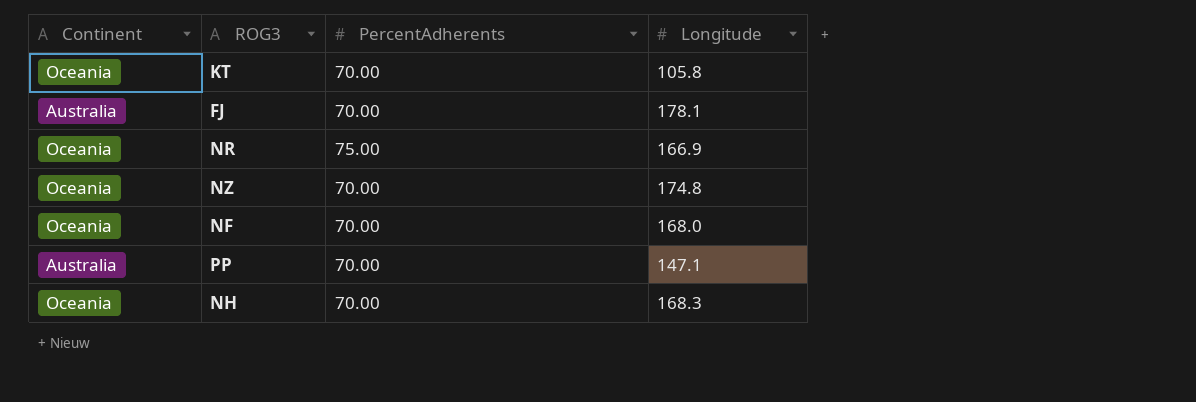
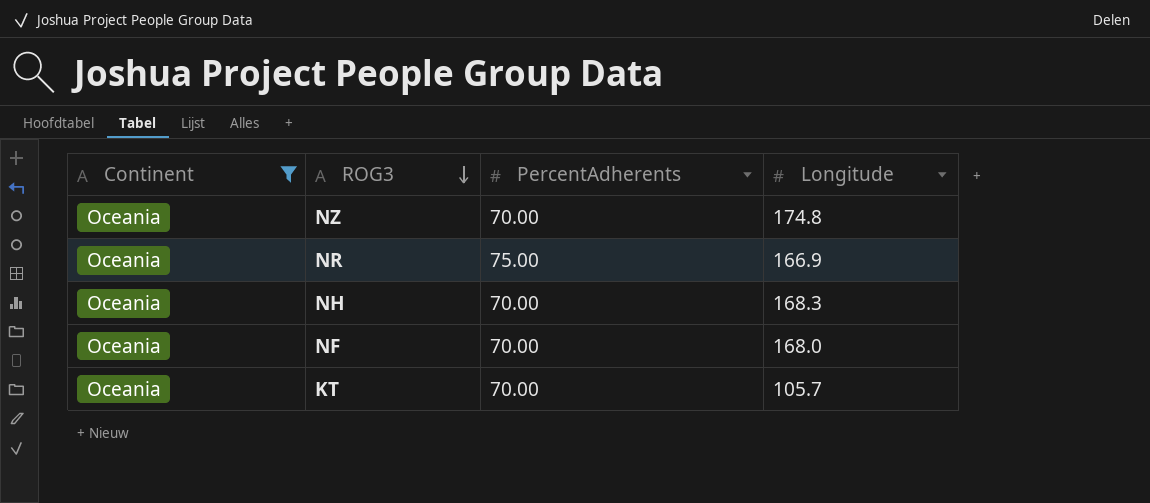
filter: none -> Continent = Oceania
row order: none -> ROG3 descending
KT | Longitude: 105.8 -> 105.7

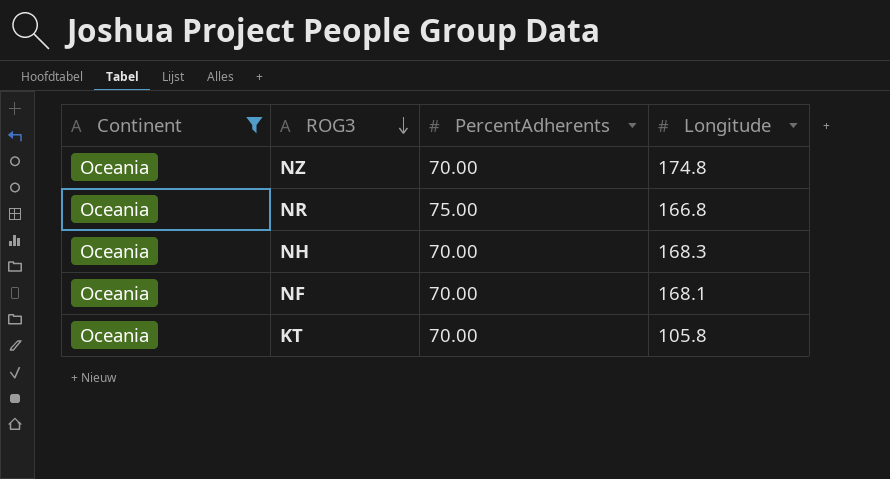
NR | Longitude: 166.9 -> 166.8
NF | Longitude: 168.0 -> 168.1
KT | Longitude: 105.7 -> 105.8

